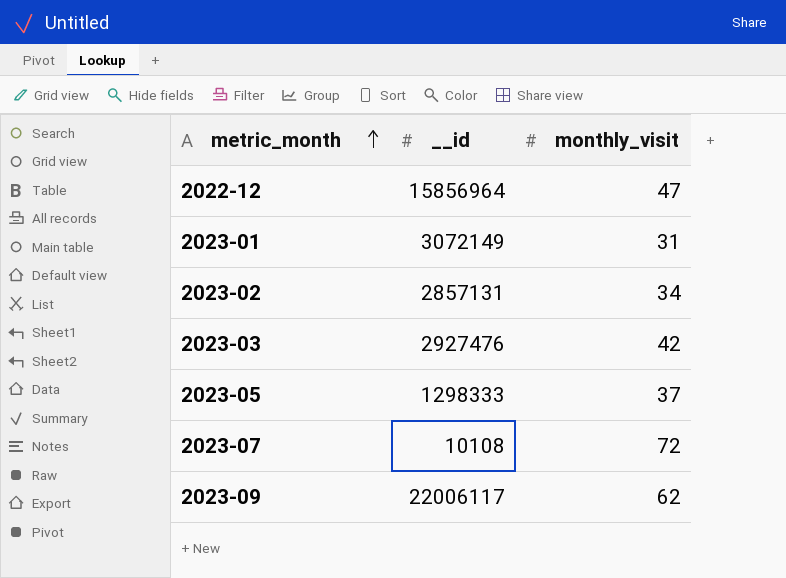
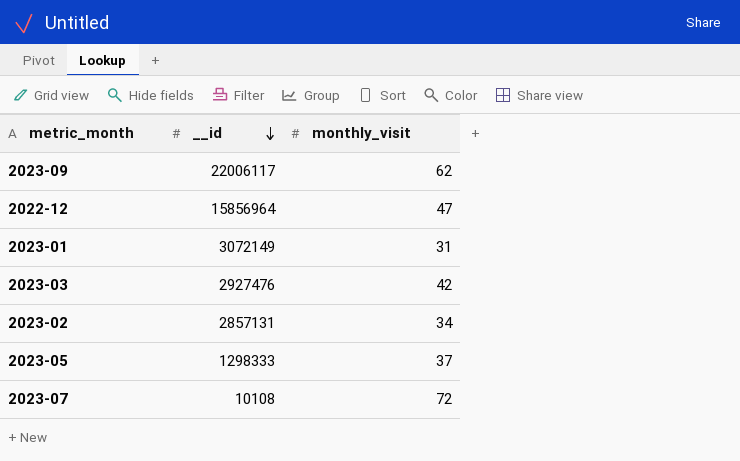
row order: metric_month ascending -> __id descending

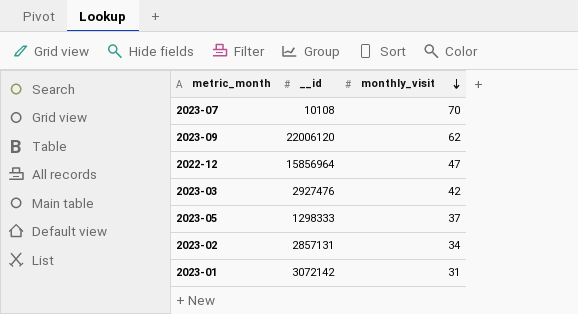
row order: __id descending -> monthly_visit descending
2023-07 | monthly_visit: 72 -> 70
2023-09 | __id: 22006117 -> 22006120
2023-01 | __id: 3072149 -> 3072142

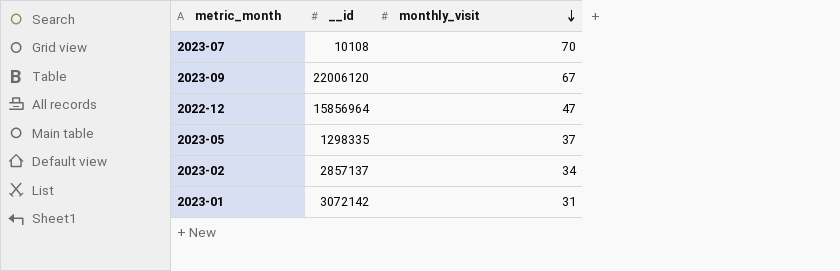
row 2023-03: 2927476 | 42 -> none
2023-09 | monthly_visit: 62 -> 67
2023-05 | __id: 1298333 -> 1298335
2023-02 | __id: 2857131 -> 2857137

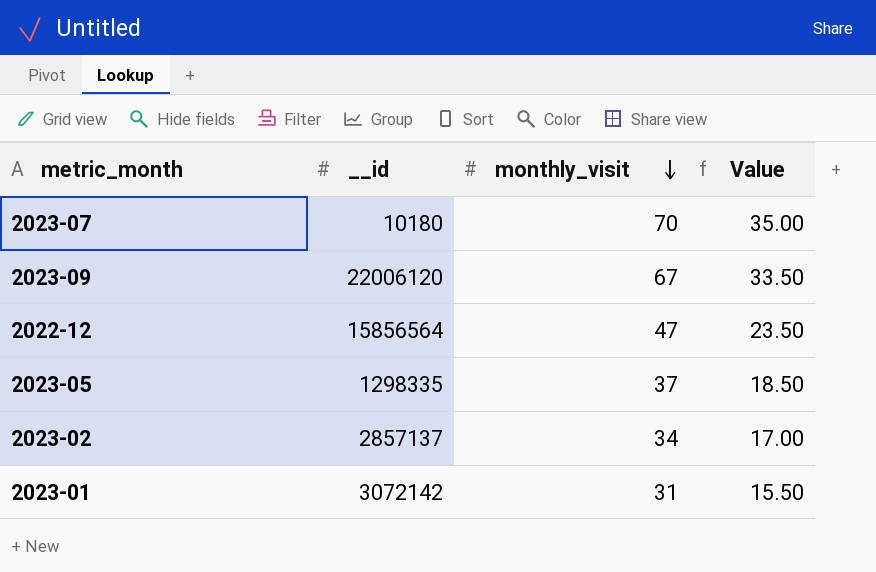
column Value | formula: none -> [monthly_visit] * 0.5
2023-07 | __id: 10108 -> 10180
2022-12 | __id: 15856964 -> 15856564

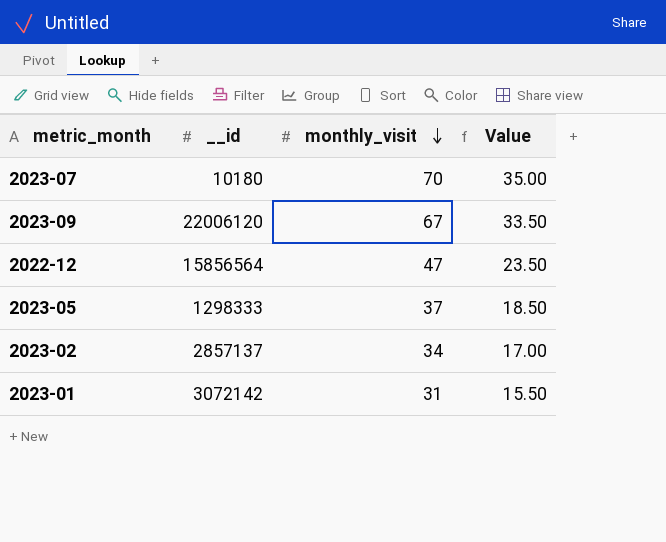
2023-05 | __id: 1298335 -> 1298333

